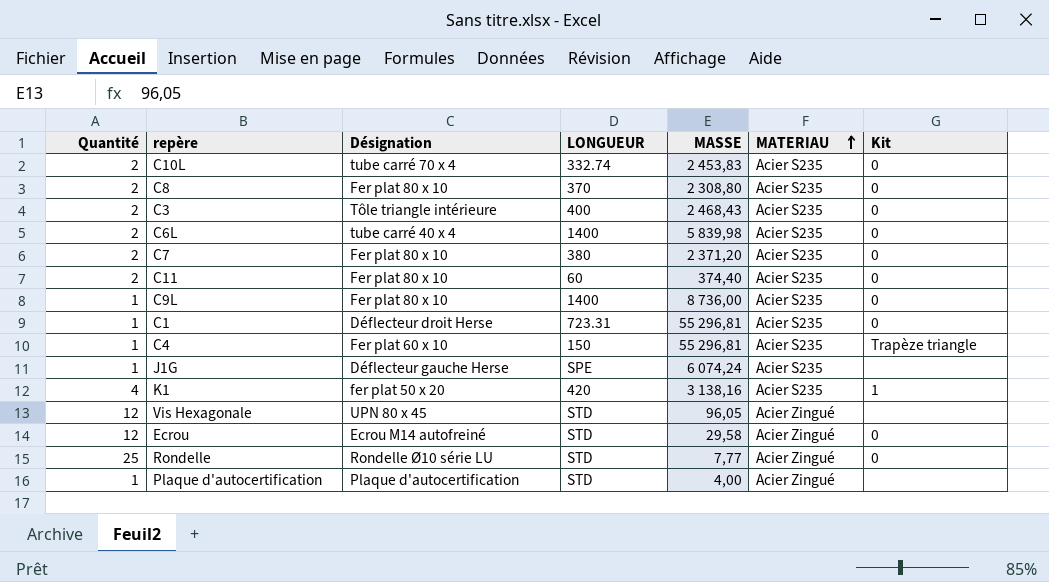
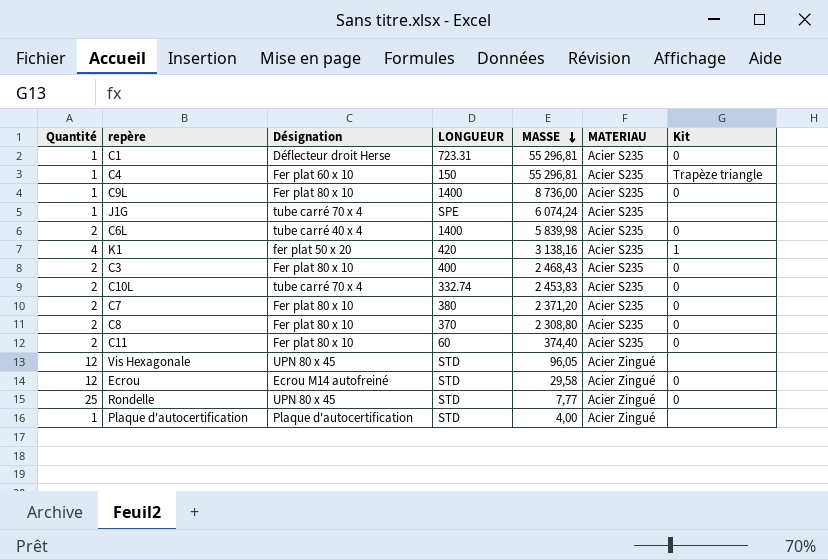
row order: MATERIAU ascending -> MASSE descending
J1G | Désignation: Déflecteur gauche Herse -> tube carré 70 x 4
C3 | Désignation: Tôle triangle intérieure -> Fer plat 80 x 10
Rondelle | Désignation: Rondelle Ø10 série LU -> UPN 80 x 45

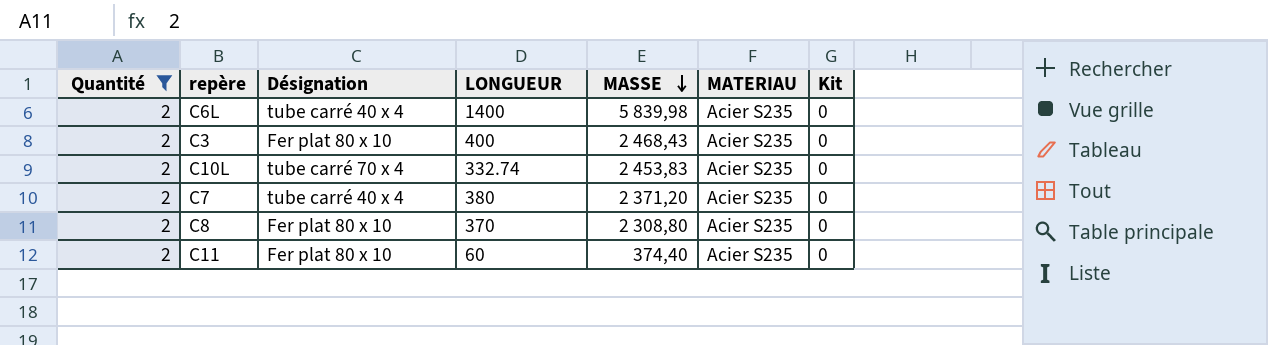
filter: none -> Quantité = 2
C7 | Désignation: Fer plat 80 x 10 -> tube carré 40 x 4

